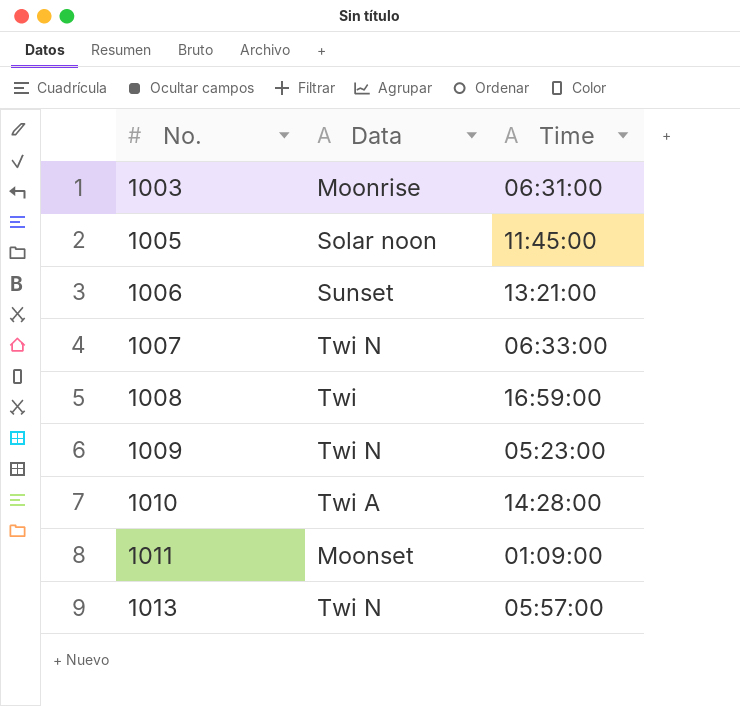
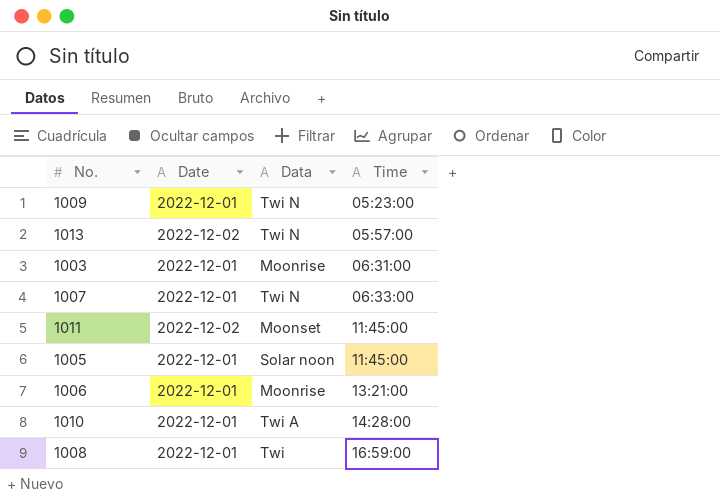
row order: No. ascending -> Time ascending
column Date | position: none -> 2
1011 | Time: 01:09:00 -> 11:45:00
1006 | Data: Sunset -> Moonrise

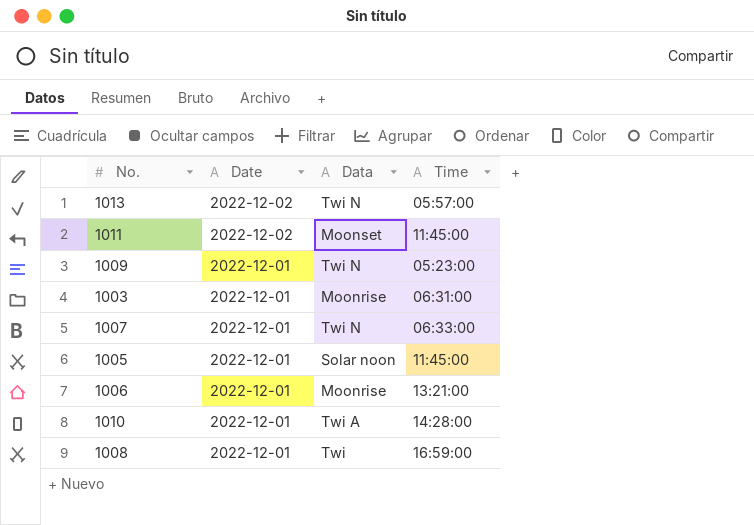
row order: Time ascending -> Date descending

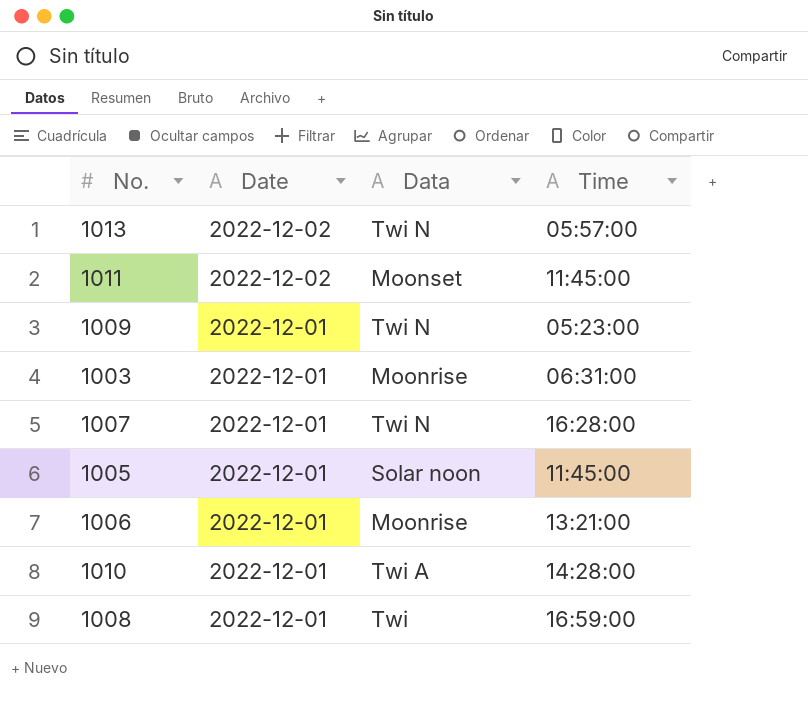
1007 | Time: 06:33:00 -> 16:28:00

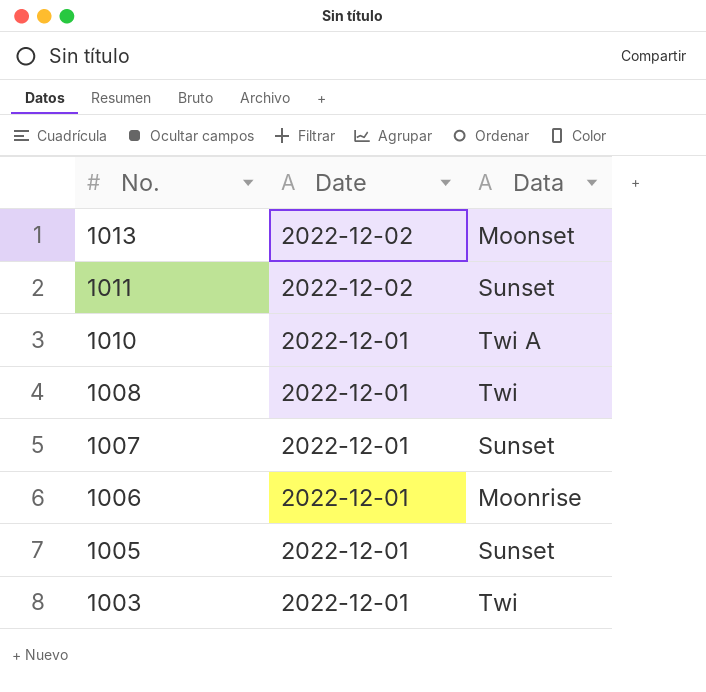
row order: Date descending -> No. descending
column Time | position: 4 -> none
row 1009: 2022-12-01 | Twi N | 05:23:00 -> none
1013 | Data: Twi N -> Moonset
1011 | Data: Moonset -> Sunset
1007 | Data: Twi N -> Sunset
1005 | Data: Solar noon -> Sunset
1003 | Data: Moonrise -> Twi

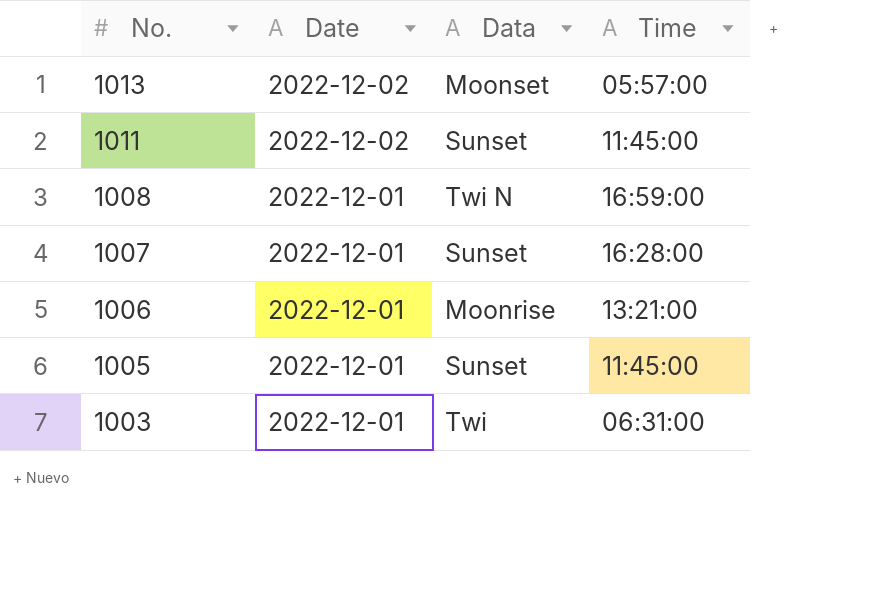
column Time | position: none -> 4
row 1010: 2022-12-01 | Twi A -> none
1008 | Data: Twi -> Twi N

